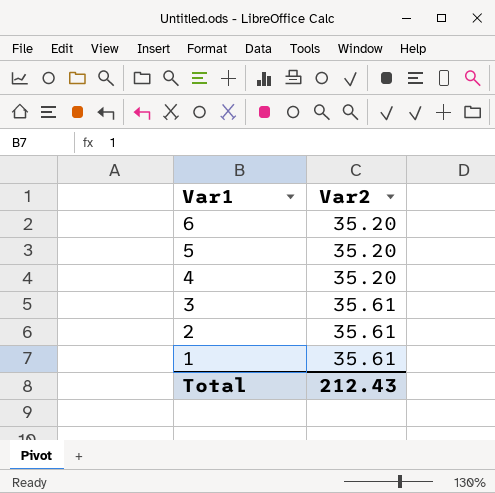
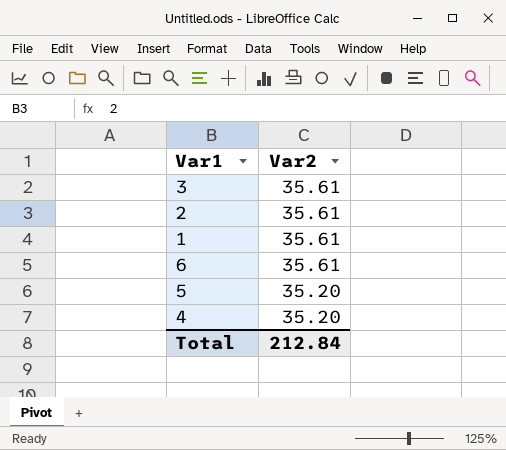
row order: Var1 descending -> Var2 descending
6 | Var2: 35.20 -> 35.61
Total | Var2: 212.43 -> 212.84

